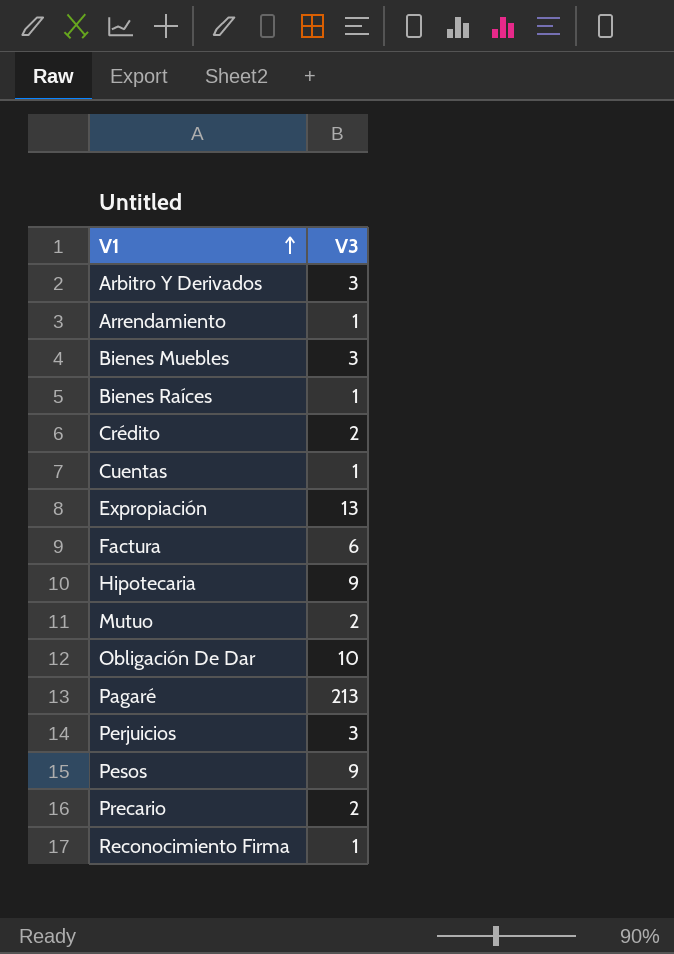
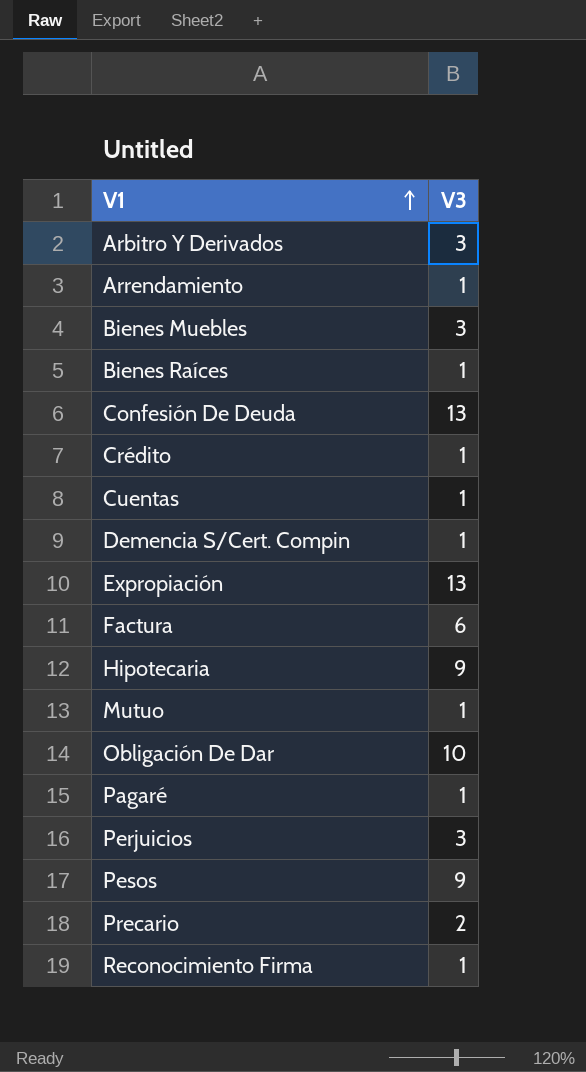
row Confesión De Deuda: none -> 13
Crédito | V3: 2 -> 1
row Demencia S/Cert. Compin: none -> 1
Mutuo | V3: 2 -> 1
Pagaré | V3: 213 -> 1

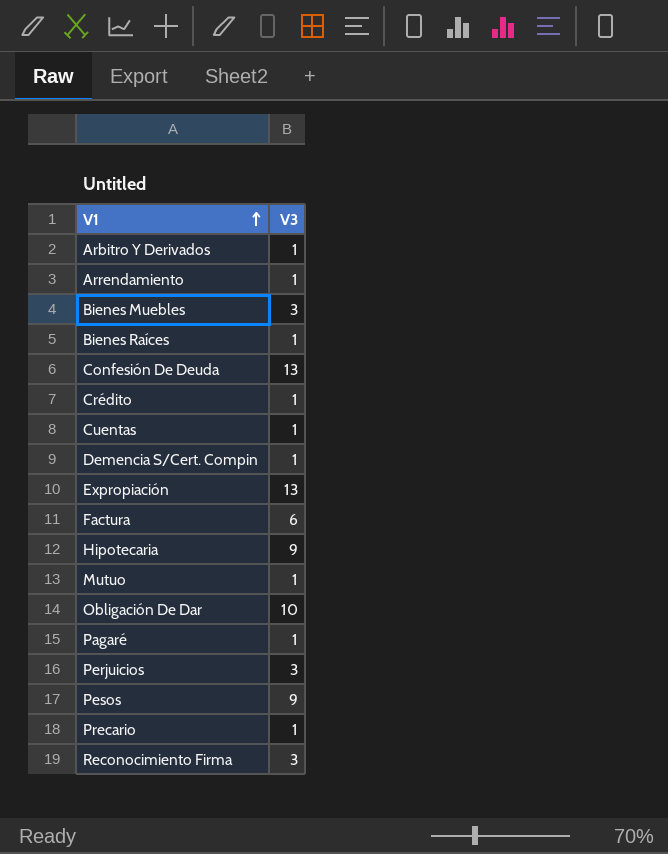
Arbitro Y Derivados | V3: 3 -> 1
Precario | V3: 2 -> 1
Reconocimiento Firma | V3: 1 -> 3

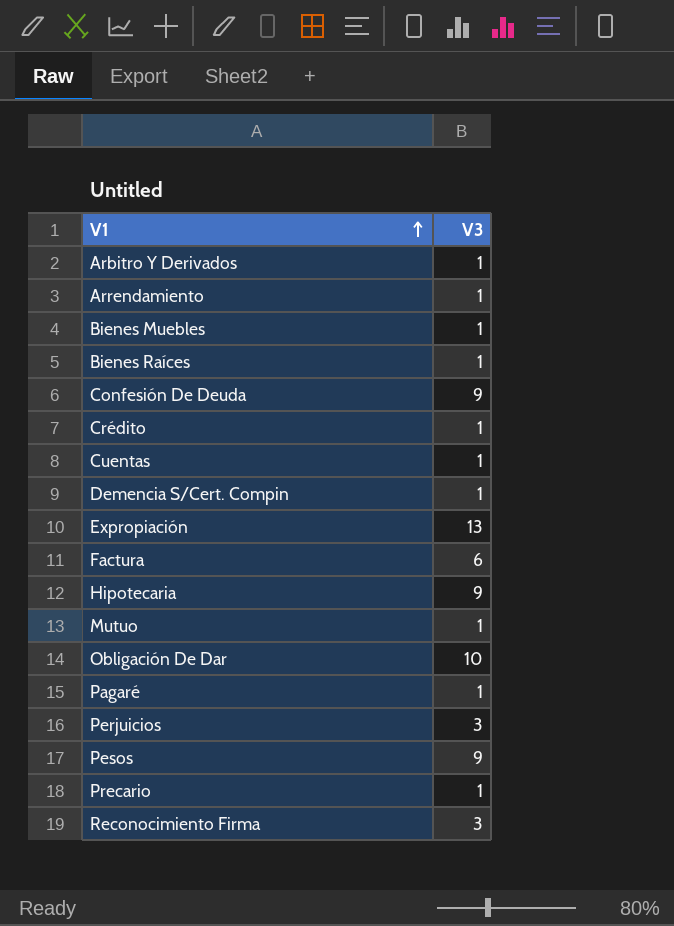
Bienes Muebles | V3: 3 -> 1
Confesión De Deuda | V3: 13 -> 9

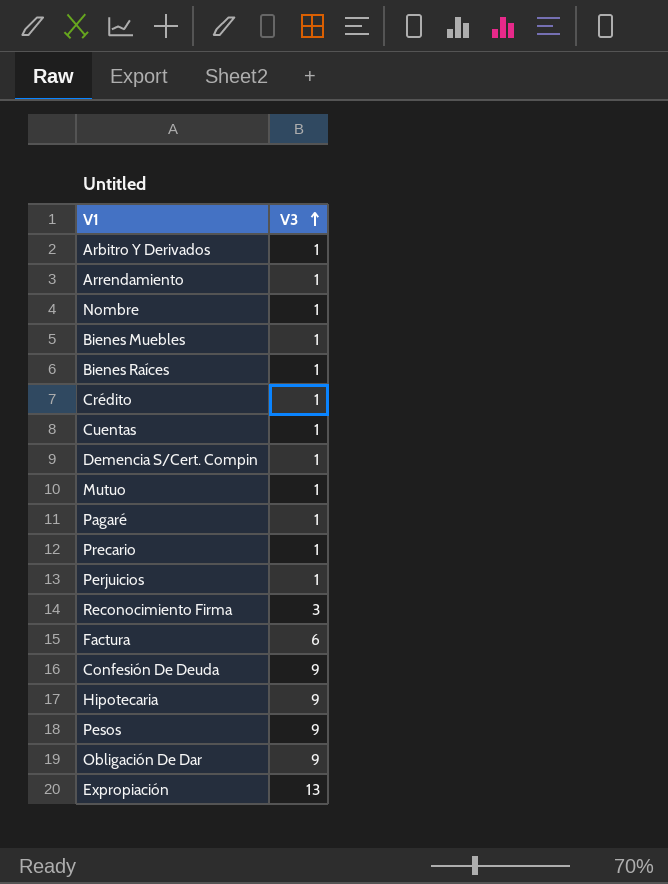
row order: V1 ascending -> V3 ascending
row Nombre: none -> 1
Perjuicios | V3: 3 -> 1
Obligación De Dar | V3: 10 -> 9

